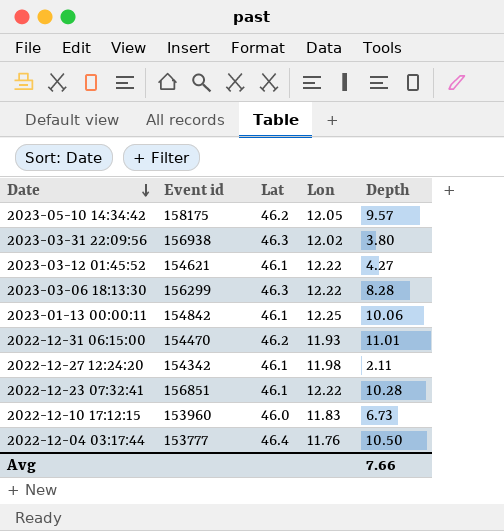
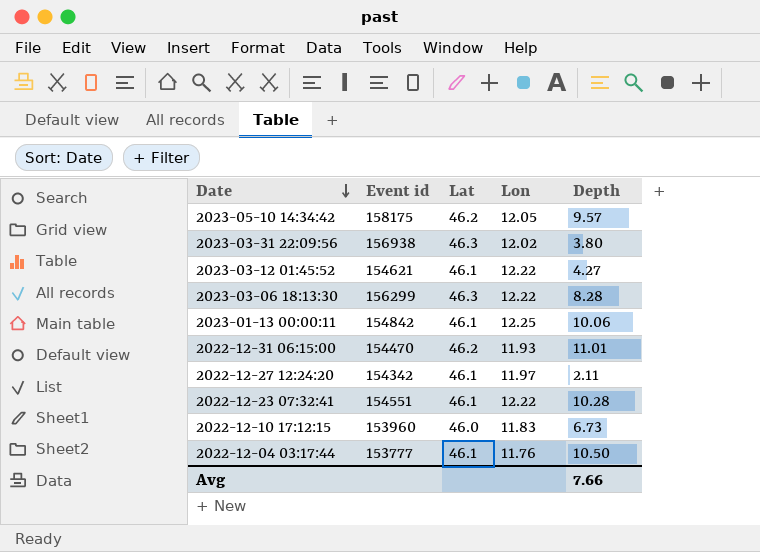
2022-12-27 12:24:20 | Lon: 11.98 -> 11.97
2022-12-23 07:32:41 | Event id: 156851 -> 154551
2022-12-04 03:17:44 | Lat: 46.4 -> 46.1

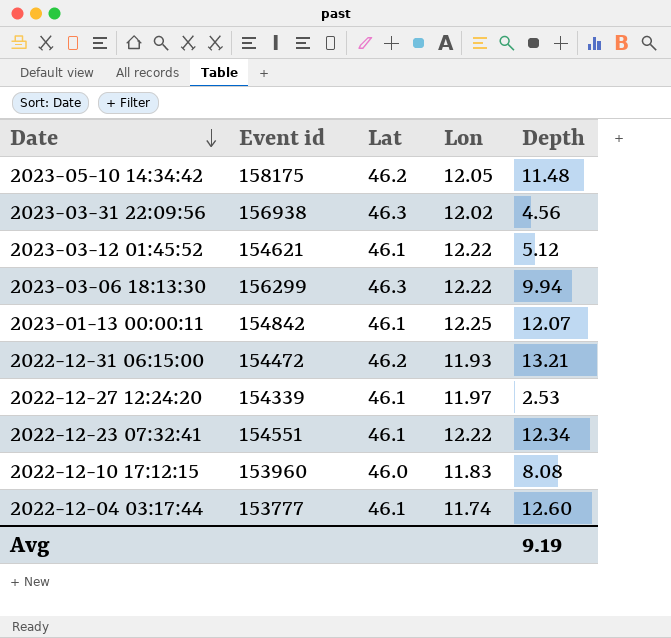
2023-05-10 14:34:42 | Depth: 9.57 -> 11.48
2023-03-31 22:09:56 | Depth: 3.80 -> 4.56
2023-03-12 01:45:52 | Depth: 4.27 -> 5.12
2023-03-06 18:13:30 | Depth: 8.28 -> 9.94
2023-01-13 00:00:11 | Depth: 10.06 -> 12.07
2022-12-31 06:15:00 | Event id: 154470 -> 154472
2022-12-31 06:15:00 | Depth: 11.01 -> 13.21
2022-12-27 12:24:20 | Event id: 154342 -> 154339
2022-12-27 12:24:20 | Depth: 2.11 -> 2.53
2022-12-23 07:32:41 | Depth: 10.28 -> 12.34
2022-12-10 17:12:15 | Depth: 6.73 -> 8.08
2022-12-04 03:17:44 | Lon: 11.76 -> 11.74
2022-12-04 03:17:44 | Depth: 10.50 -> 12.60
Avg | Depth: 7.66 -> 9.19

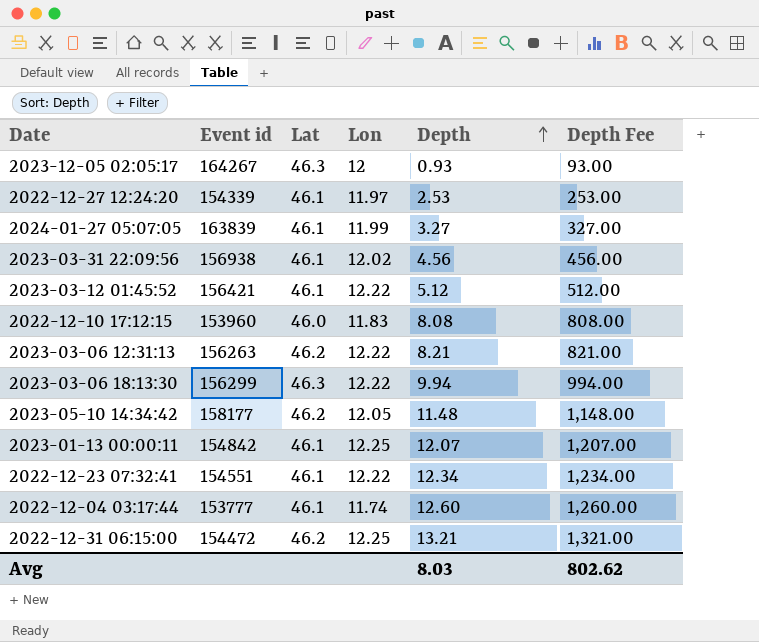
row order: Date descending -> Depth ascending
column Depth Fee | formula: none -> [Depth] * 100
row 2023-12-05 02:05:17: none -> 164267 | 46.3 | 12 | 0.93 | 93.00
row 2024-01-27 05:07:05: none -> 163839 | 46.1 | 11.99 | 3.27 | 327.00
2023-03-31 22:09:56 | Lat: 46.3 -> 46.1
2023-03-12 01:45:52 | Event id: 154621 -> 156421
row 2023-03-06 12:31:13: none -> 156263 | 46.2 | 12.22 | 8.21 | 821.00
2023-05-10 14:34:42 | Event id: 158175 -> 158177
2022-12-31 06:15:00 | Lon: 11.93 -> 12.25
Avg | Depth: 9.19 -> 8.03

